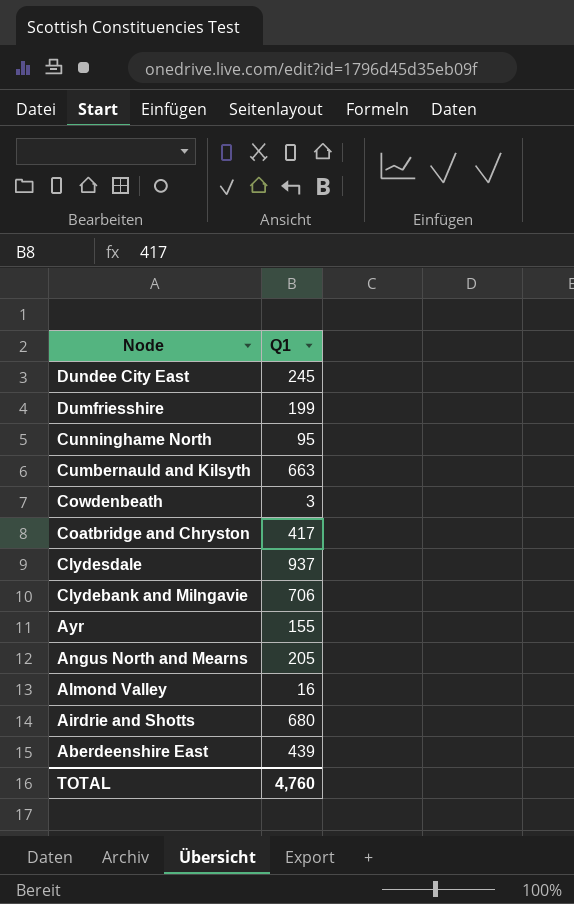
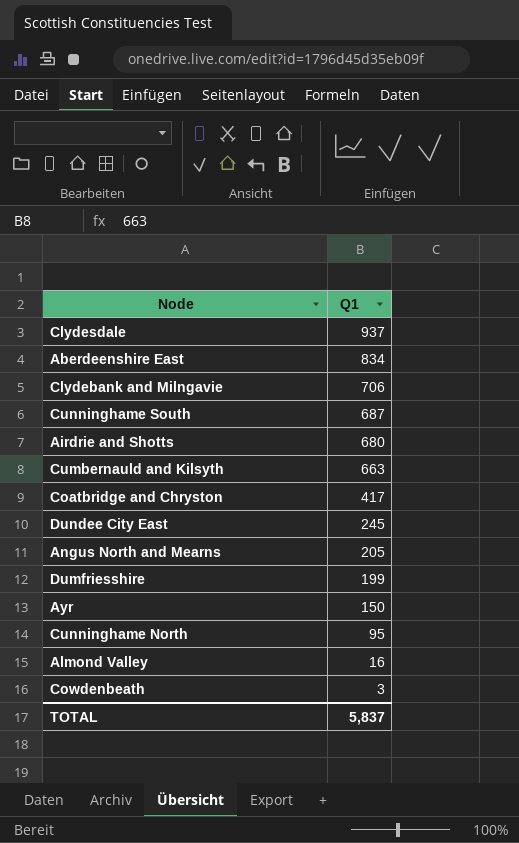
row order: Node descending -> Q1 descending
Aberdeenshire East | Q1: 439 -> 834
row Cunninghame South: none -> 687
Ayr | Q1: 155 -> 150
TOTAL | Q1: 4,760 -> 5,837

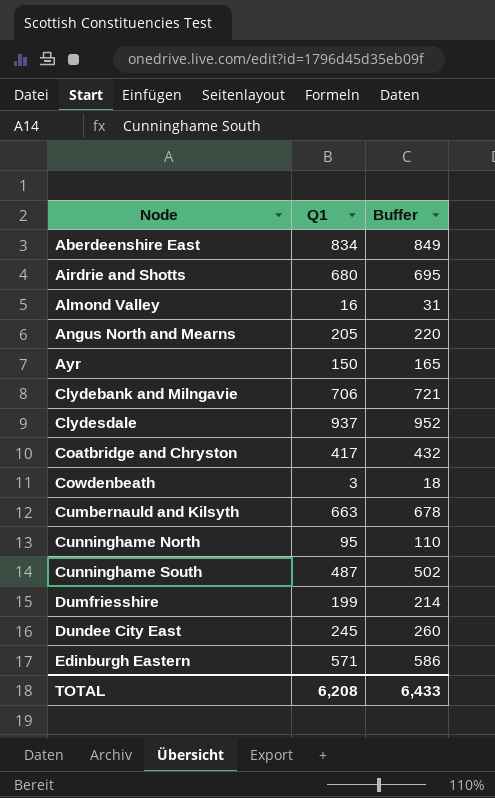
row order: Q1 descending -> Node ascending
column Buffer | formula: none -> [Q1] + 15
Cunninghame South | Q1: 687 -> 487
row Edinburgh Eastern: none -> 571 | 586
TOTAL | Q1: 5,837 -> 6,208

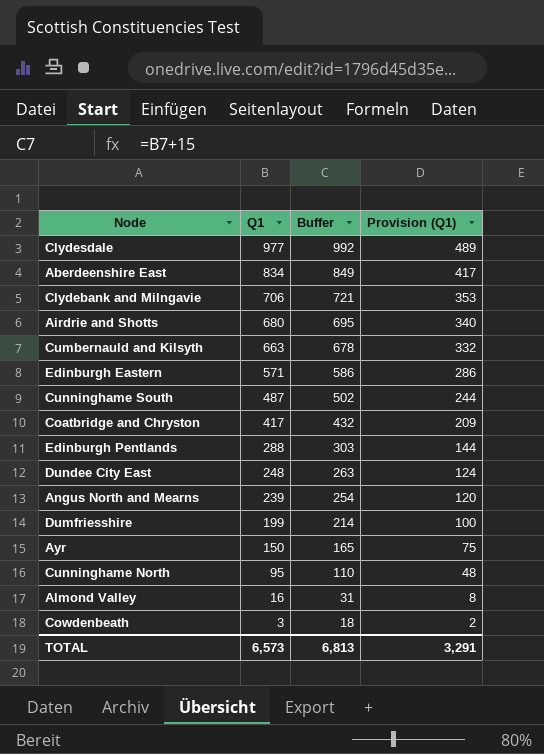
row order: Node ascending -> Q1 descending
column Provision (Q1) | formula: none -> [Q1] * 0.5
Clydesdale | Q1: 937 -> 977
Clydesdale | Buffer: 952 -> 992
row Edinburgh Pentlands: none -> 288 | 303 | 144
Dundee City East | Q1: 245 -> 248
Dundee City East | Buffer: 260 -> 263
Angus North and Mearns | Q1: 205 -> 239
Angus North and Mearns | Buffer: 220 -> 254
TOTAL | Q1: 6,208 -> 6,573
TOTAL | Buffer: 6,433 -> 6,813

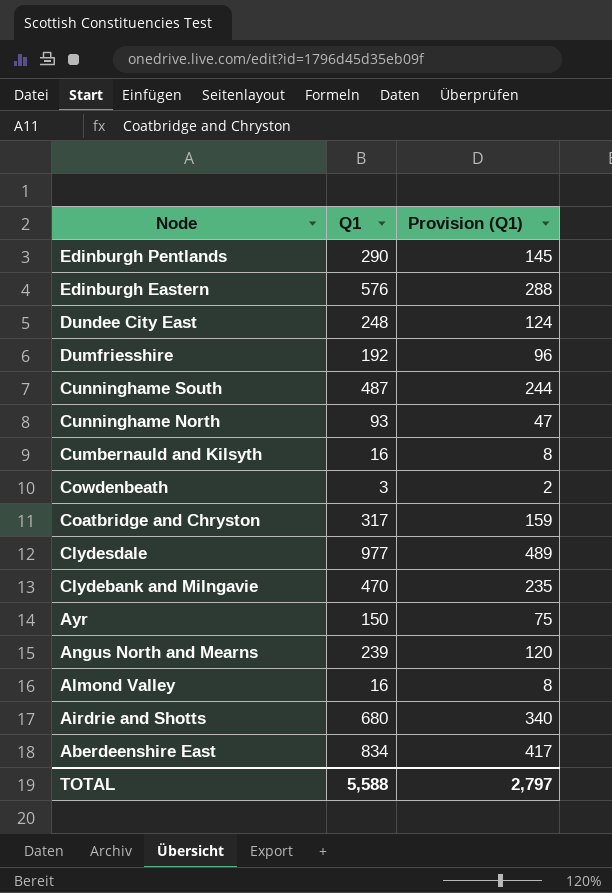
row order: Q1 descending -> Node descending
column Buffer | formula: [Q1] + 15 -> none
Edinburgh Pentlands | Q1: 288 -> 290
Edinburgh Pentlands | Provision (Q1): 144 -> 145
Edinburgh Eastern | Q1: 571 -> 576
Edinburgh Eastern | Provision (Q1): 286 -> 288
Dumfriesshire | Q1: 199 -> 192
Dumfriesshire | Provision (Q1): 100 -> 96
Cunninghame North | Q1: 95 -> 93
Cunninghame North | Provision (Q1): 48 -> 47
Cumbernauld and Kilsyth | Q1: 663 -> 16
Cumbernauld and Kilsyth | Provision (Q1): 332 -> 8
Coatbridge and Chryston | Q1: 417 -> 317
Coatbridge and Chryston | Provision (Q1): 209 -> 159
Clydebank and Milngavie | Q1: 706 -> 470
Clydebank and Milngavie | Provision (Q1): 353 -> 235
TOTAL | Q1: 6,573 -> 5,588
TOTAL | Provision (Q1): 3,291 -> 2,797

